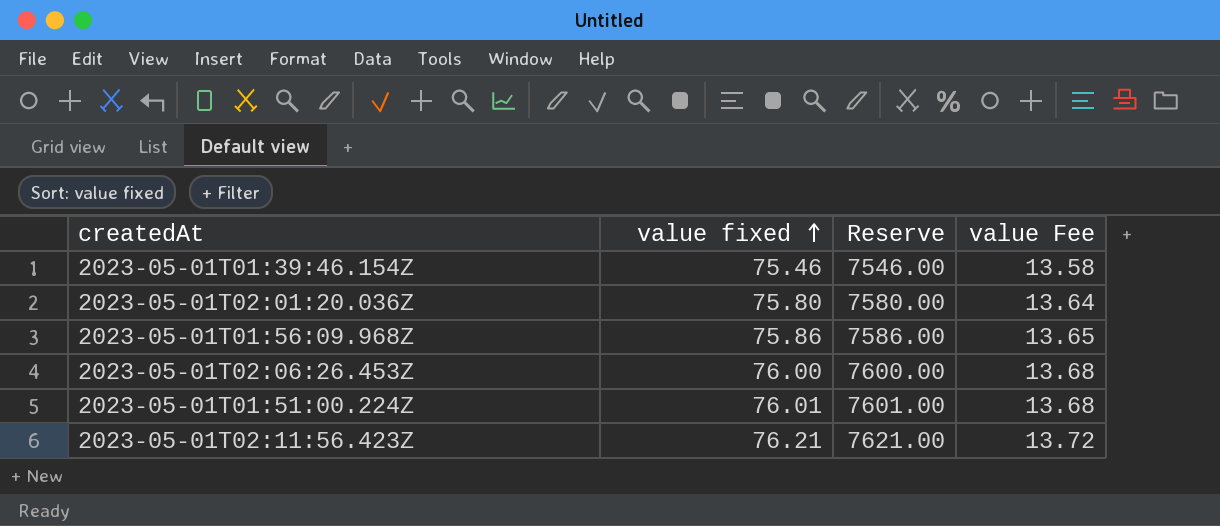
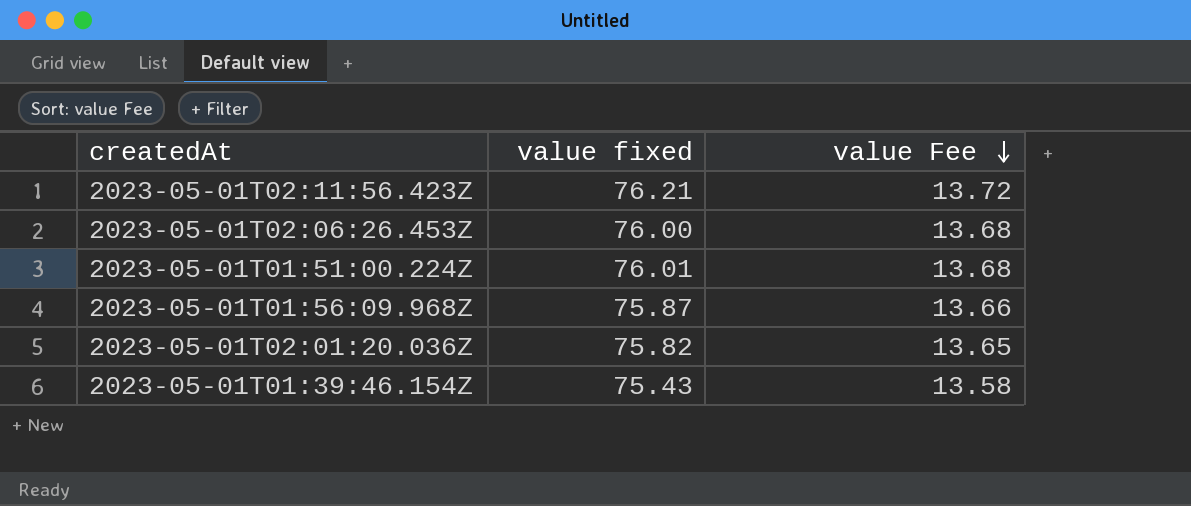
row order: value fixed ascending -> value Fee descending
column Reserve | formula: [value fixed] * 100 -> none
2023-05-01T01:56:09.968Z | value fixed: 75.86 -> 75.87
2023-05-01T01:56:09.968Z | value Fee: 13.65 -> 13.66
2023-05-01T02:01:20.036Z | value fixed: 75.80 -> 75.82
2023-05-01T02:01:20.036Z | value Fee: 13.64 -> 13.65
2023-05-01T01:39:46.154Z | value fixed: 75.46 -> 75.43

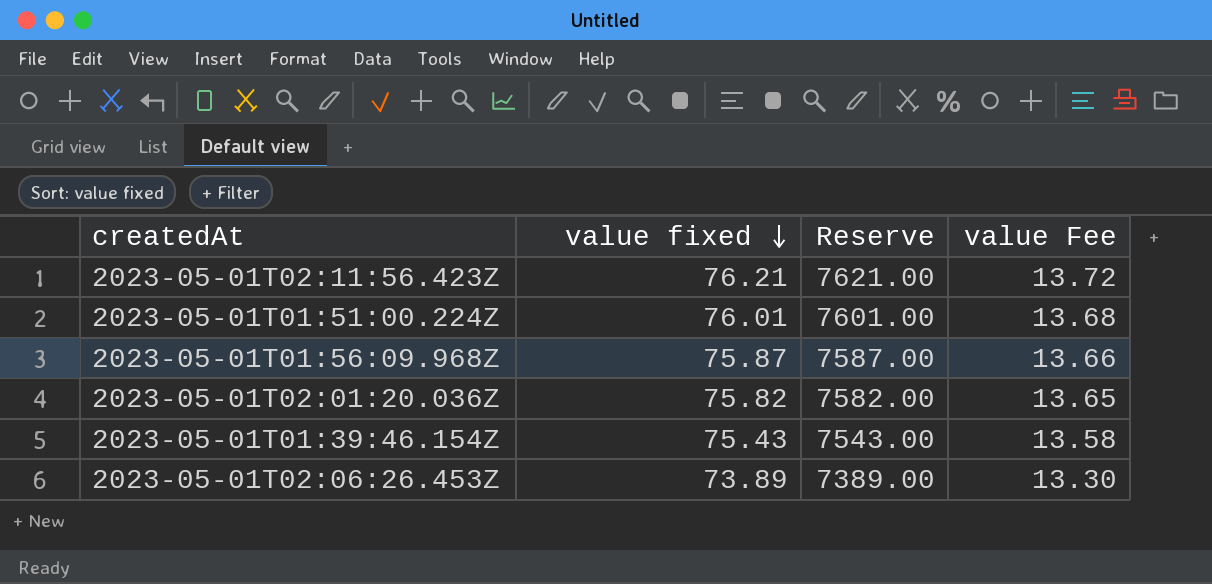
row order: value Fee descending -> value fixed descending
column Reserve | formula: none -> [value fixed] * 100
2023-05-01T02:06:26.453Z | value fixed: 76.00 -> 73.89
2023-05-01T02:06:26.453Z | value Fee: 13.68 -> 13.30

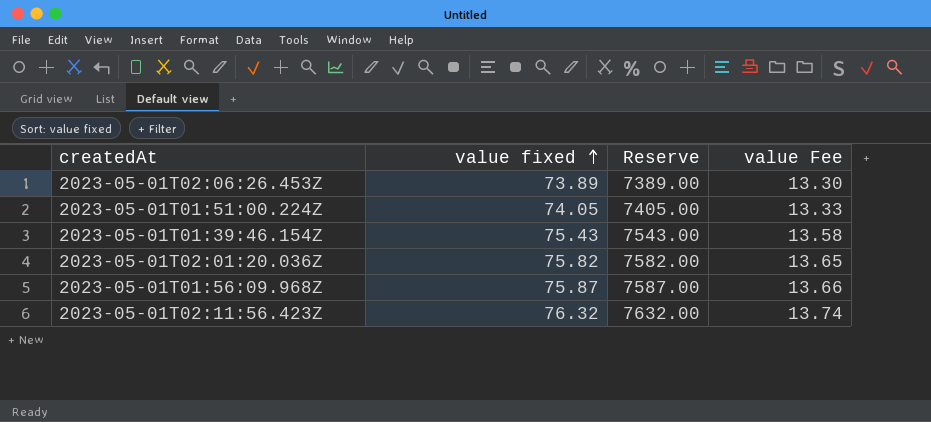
row order: value fixed descending -> value fixed ascending
2023-05-01T01:51:00.224Z | value fixed: 76.01 -> 74.05
2023-05-01T01:51:00.224Z | Reserve: 7601.00 -> 7405.00
2023-05-01T01:51:00.224Z | value Fee: 13.68 -> 13.33
2023-05-01T02:11:56.423Z | value fixed: 76.21 -> 76.32
2023-05-01T02:11:56.423Z | Reserve: 7621.00 -> 7632.00
2023-05-01T02:11:56.423Z | value Fee: 13.72 -> 13.74

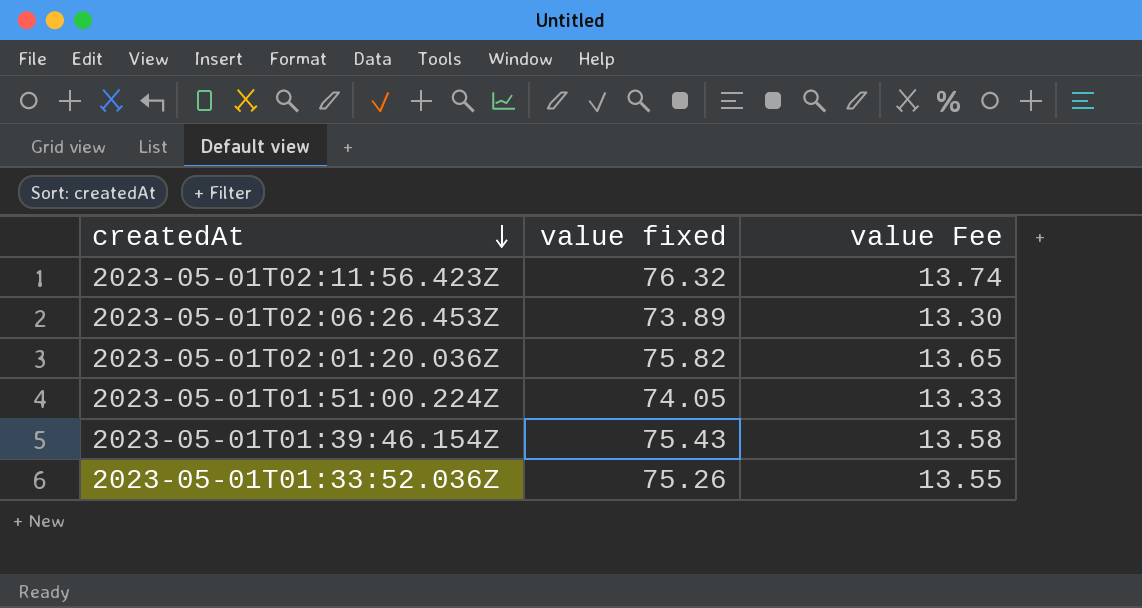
row order: value fixed ascending -> createdAt descending
column Reserve | formula: [value fixed] * 100 -> none
row 2023-05-01T01:56:09.968Z: 75.87 | 7587.00 | 13.66 -> none
row 2023-05-01T01:33:52.036Z: none -> 75.26 | 13.55

